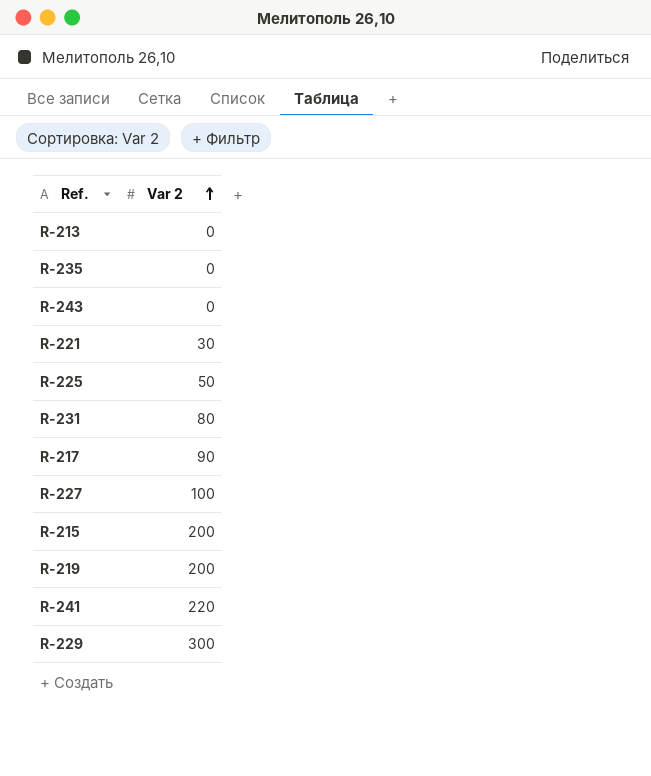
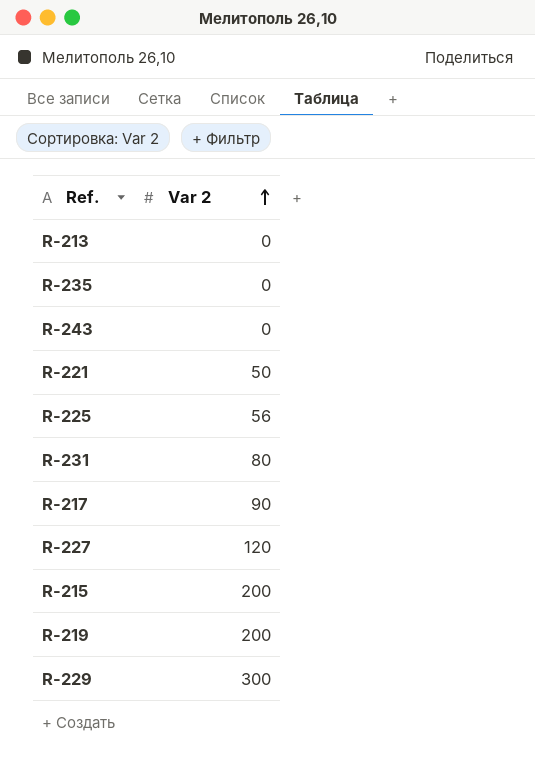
row R-241: 220 -> none
R-221 | Var 2: 30 -> 50
R-225 | Var 2: 50 -> 56
R-227 | Var 2: 100 -> 120

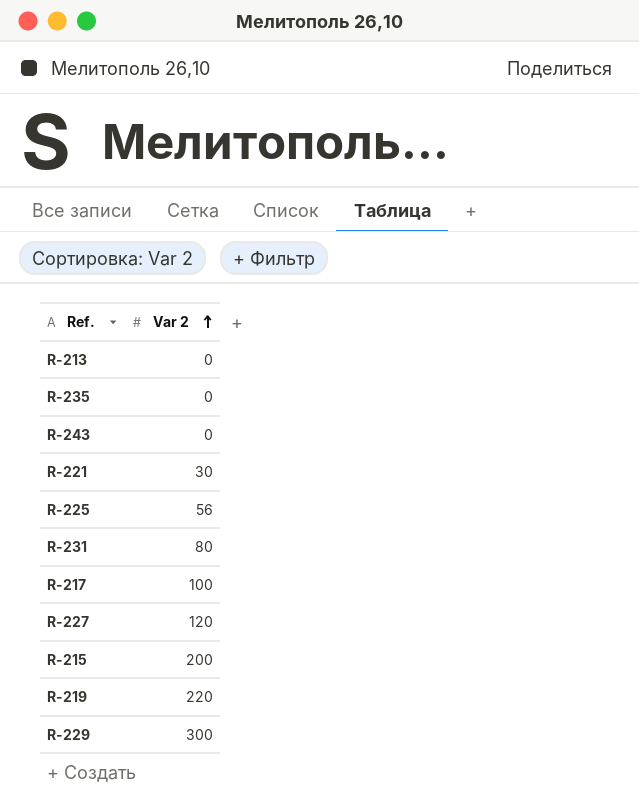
R-221 | Var 2: 50 -> 30
R-217 | Var 2: 90 -> 100
R-219 | Var 2: 200 -> 220

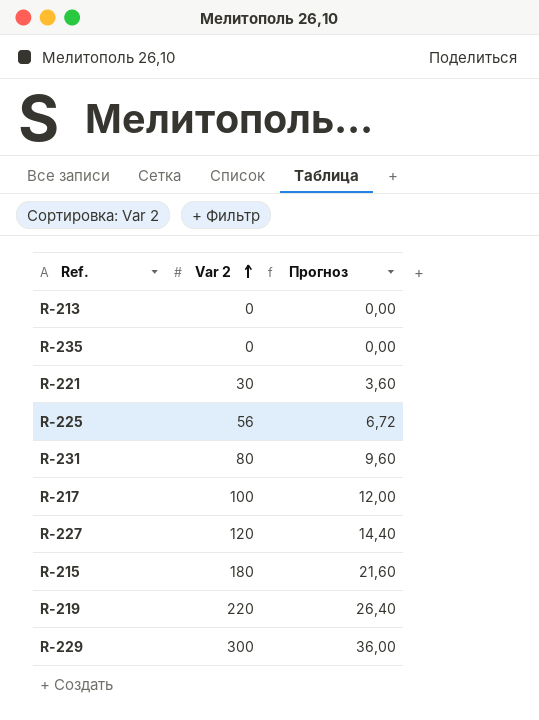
column Прогноз | formula: none -> [Var 2] * 0,12
row R-243: 0 -> none
R-215 | Var 2: 200 -> 180

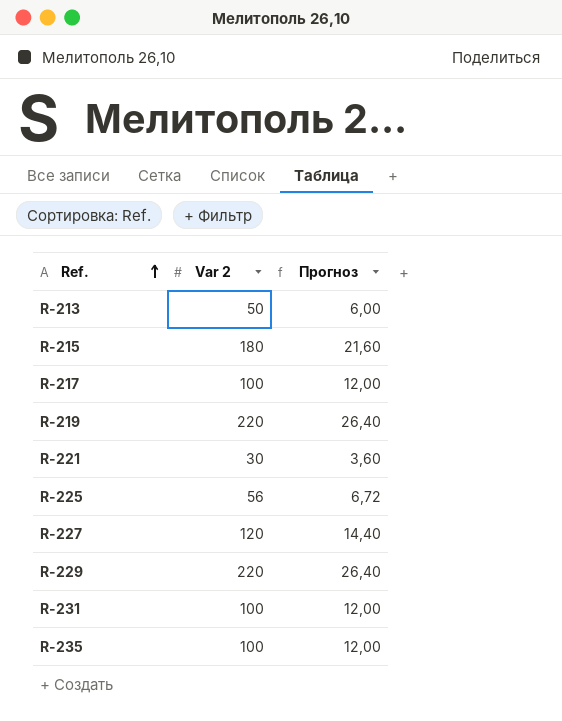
row order: Var 2 ascending -> Ref. ascending
R-213 | Var 2: 0 -> 50
R-213 | Прогноз: 0,00 -> 6,00
R-229 | Var 2: 300 -> 220
R-229 | Прогноз: 36,00 -> 26,40
R-231 | Var 2: 80 -> 100
R-231 | Прогноз: 9,60 -> 12,00
R-235 | Var 2: 0 -> 100
R-235 | Прогноз: 0,00 -> 12,00

